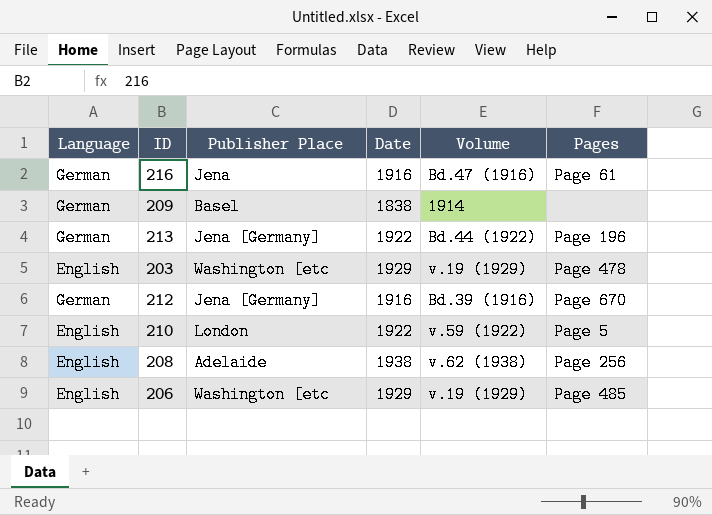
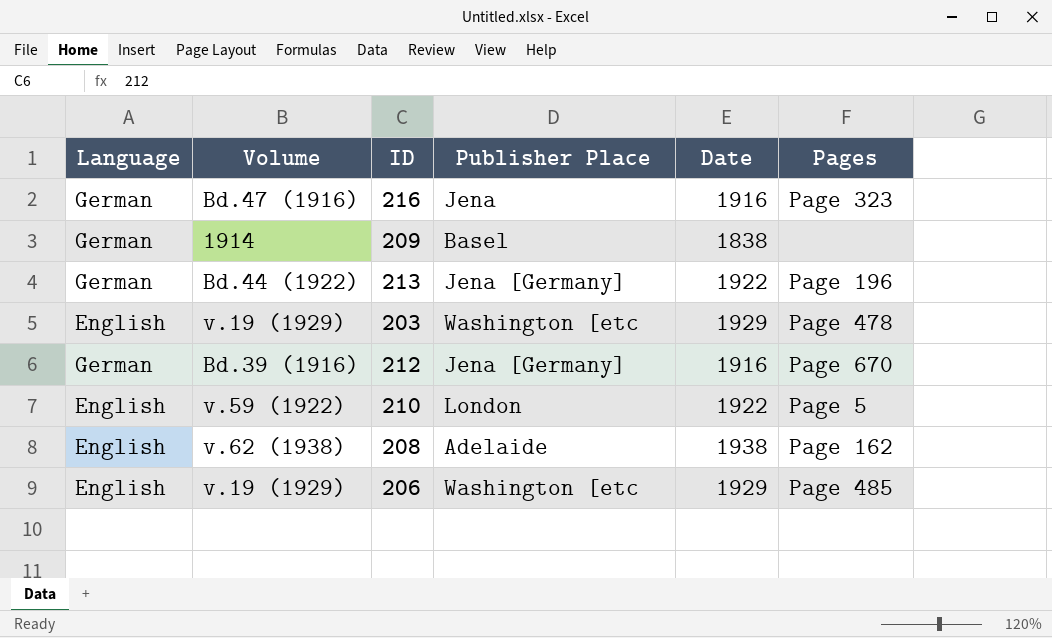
column Volume | position: 5 -> 2
216 | Pages: Page 61 -> Page 323
208 | Pages: Page 256 -> Page 162

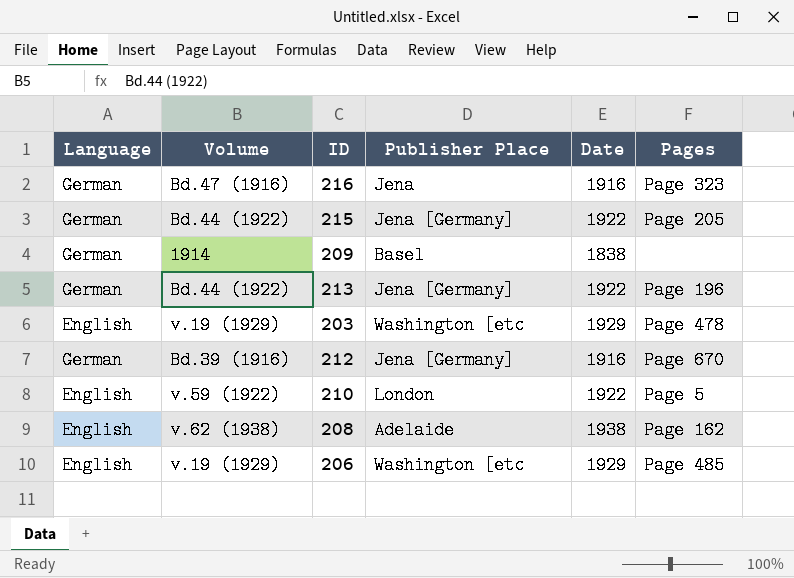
row 215: none -> German | Bd.44 (1922) | Jena [Germany] | 1922 | Page 205

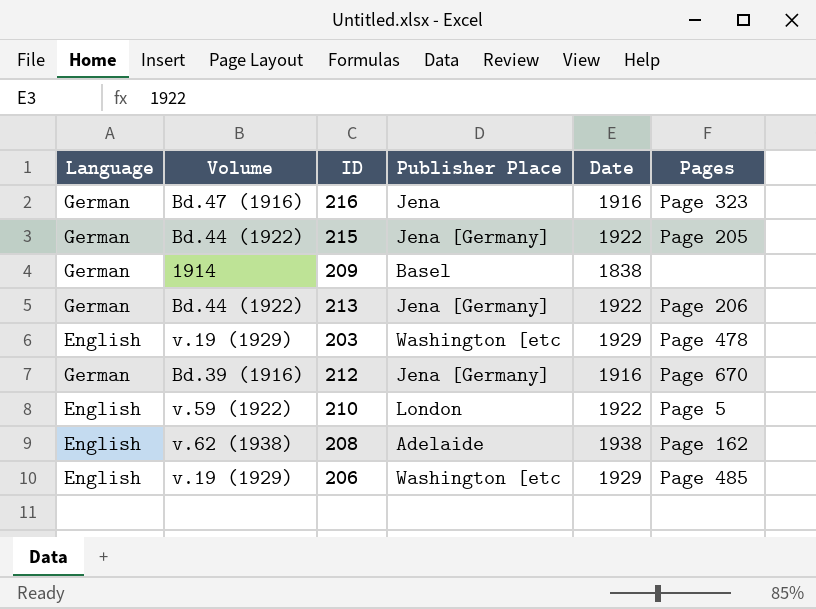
213 | Pages: Page 196 -> Page 206

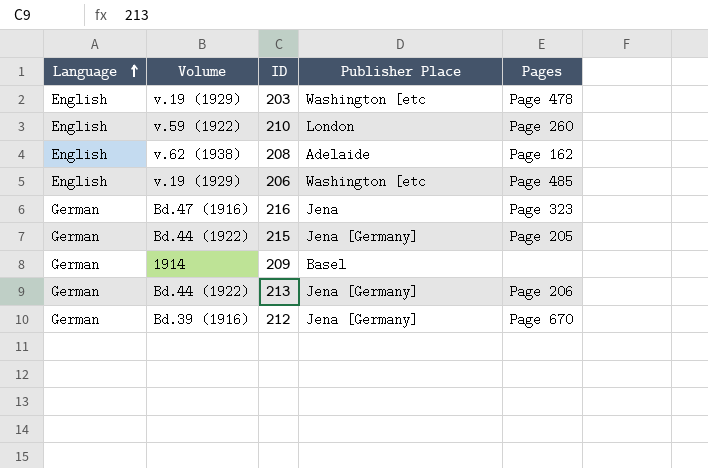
row order: none -> Language ascending
column Date | position: 5 -> none
210 | Pages: Page 5 -> Page 260

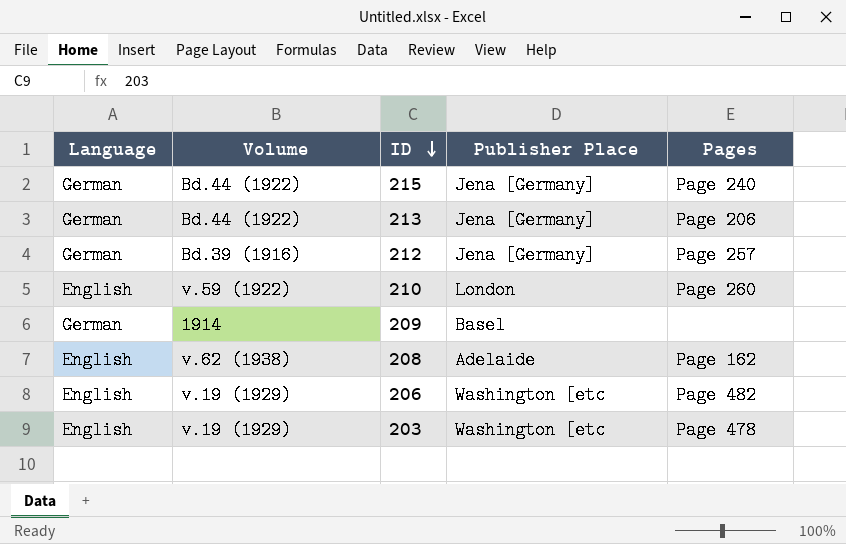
row order: Language ascending -> ID descending
row 216: German | Bd.47 (1916) | Jena | Page 323 -> none
215 | Pages: Page 205 -> Page 240
212 | Pages: Page 670 -> Page 257
206 | Pages: Page 485 -> Page 482

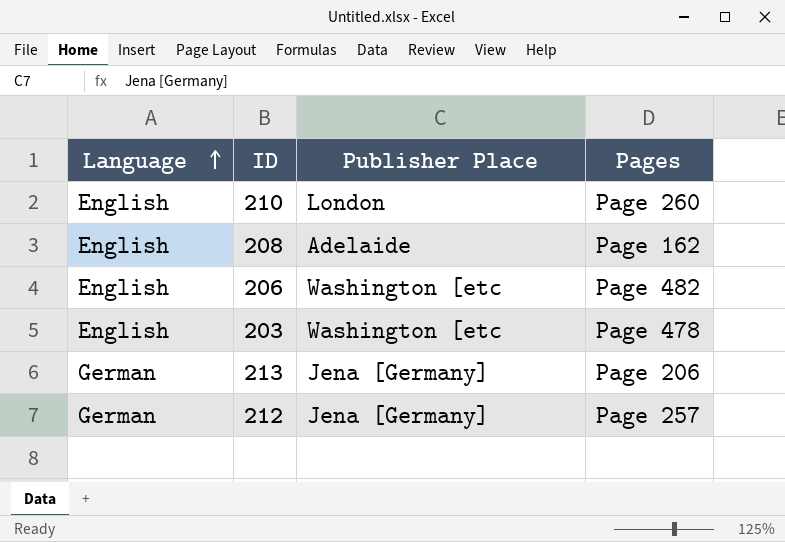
row order: ID descending -> Language ascending
column Volume | position: 2 -> none
row 215: German | Bd.44 (1922) | Jena [Germany] | Page 240 -> none
row 209: German | 1914 | Basel | none -> none

